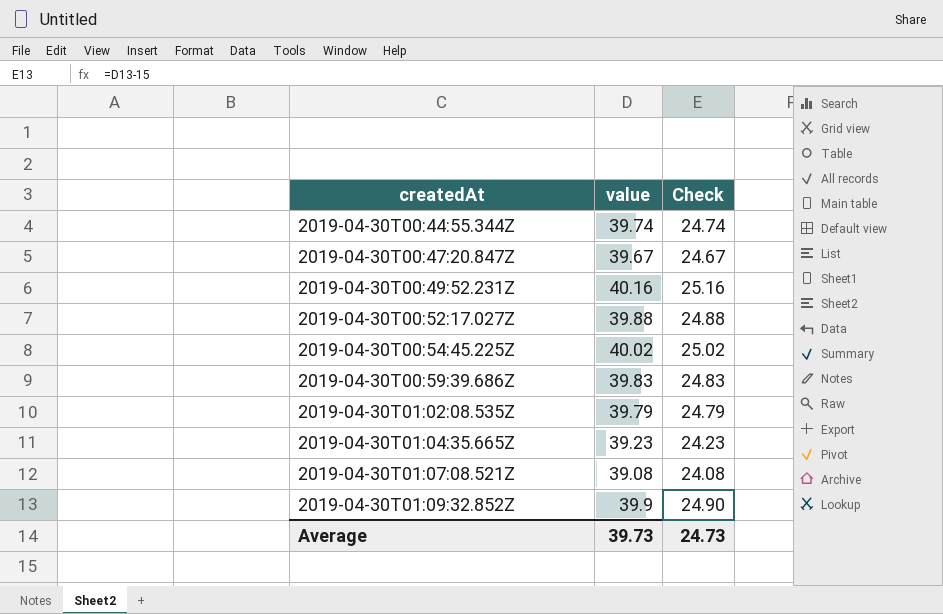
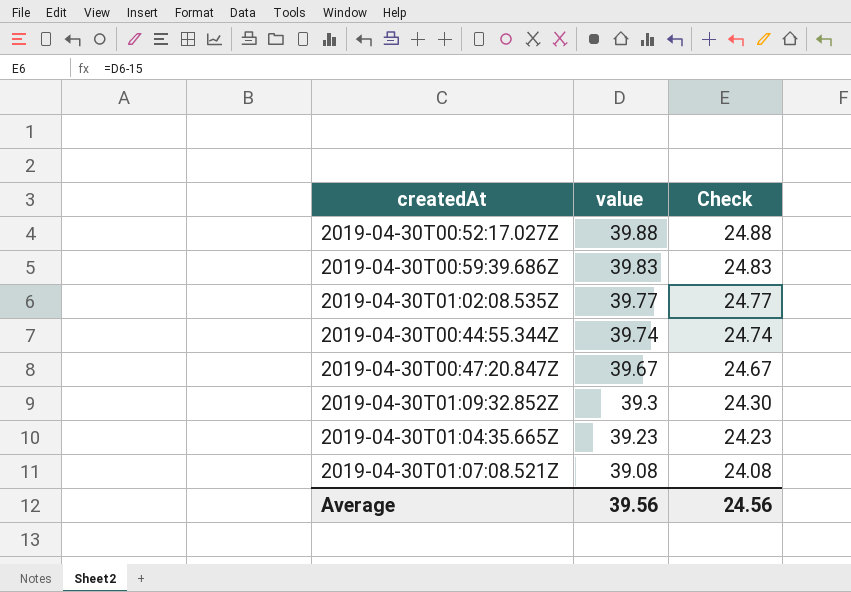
row order: createdAt ascending -> value descending
row 2019-04-30T00:49:52.231Z: 40.16 | 25.16 -> none
row 2019-04-30T00:54:45.225Z: 40.02 | 25.02 -> none
2019-04-30T01:02:08.535Z | value: 39.79 -> 39.77
2019-04-30T01:02:08.535Z | Check: 24.79 -> 24.77
2019-04-30T01:09:32.852Z | value: 39.9 -> 39.3
2019-04-30T01:09:32.852Z | Check: 24.90 -> 24.30
Average | value: 39.73 -> 39.56
Average | Check: 24.73 -> 24.56

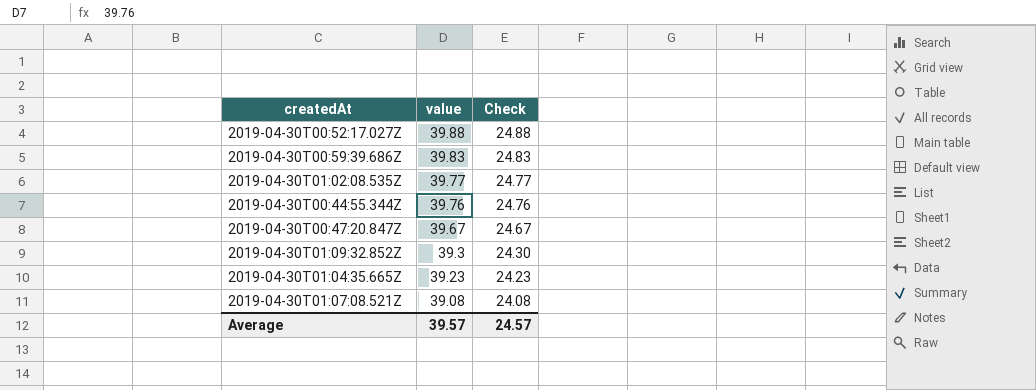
2019-04-30T00:44:55.344Z | value: 39.74 -> 39.76
2019-04-30T00:44:55.344Z | Check: 24.74 -> 24.76
Average | value: 39.56 -> 39.57
Average | Check: 24.56 -> 24.57

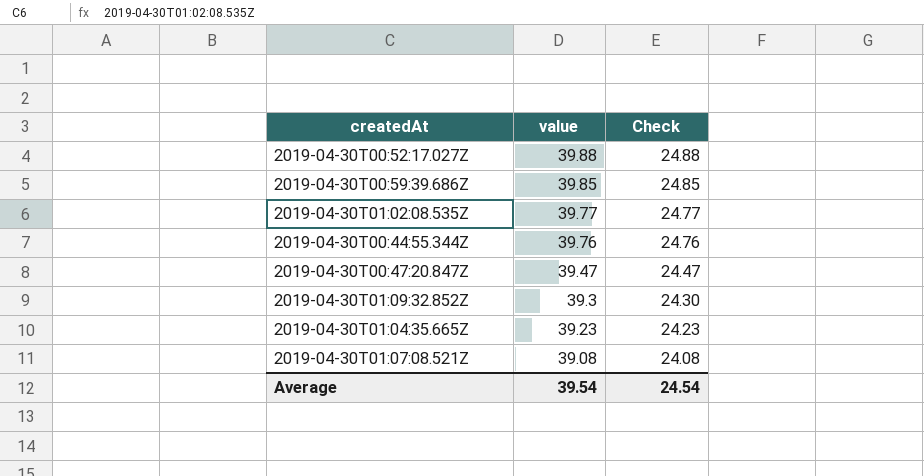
2019-04-30T00:59:39.686Z | value: 39.83 -> 39.85
2019-04-30T00:59:39.686Z | Check: 24.83 -> 24.85
2019-04-30T00:47:20.847Z | value: 39.67 -> 39.47
2019-04-30T00:47:20.847Z | Check: 24.67 -> 24.47
Average | value: 39.57 -> 39.54
Average | Check: 24.57 -> 24.54

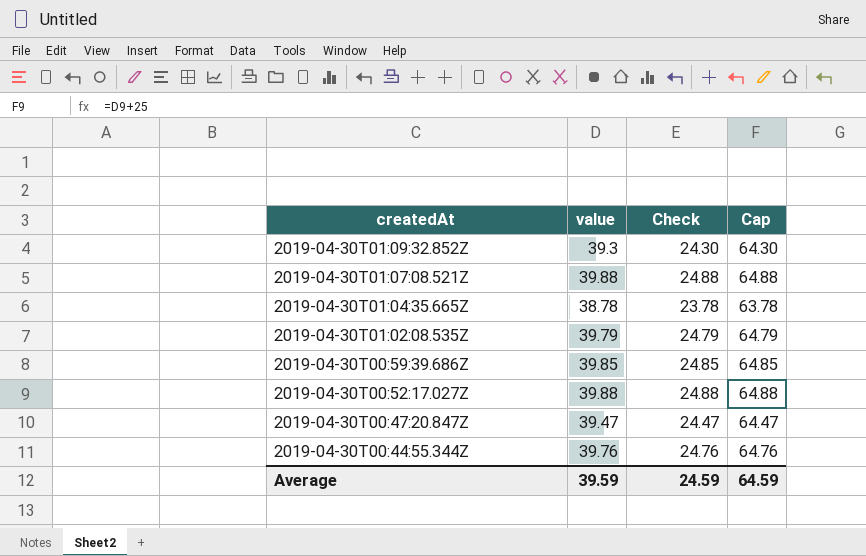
row order: value descending -> createdAt descending
column Cap | formula: none -> [value] + 25
2019-04-30T01:07:08.521Z | value: 39.08 -> 39.88
2019-04-30T01:07:08.521Z | Check: 24.08 -> 24.88
2019-04-30T01:04:35.665Z | value: 39.23 -> 38.78
2019-04-30T01:04:35.665Z | Check: 24.23 -> 23.78
2019-04-30T01:02:08.535Z | value: 39.77 -> 39.79
2019-04-30T01:02:08.535Z | Check: 24.77 -> 24.79
Average | value: 39.54 -> 39.59
Average | Check: 24.54 -> 24.59

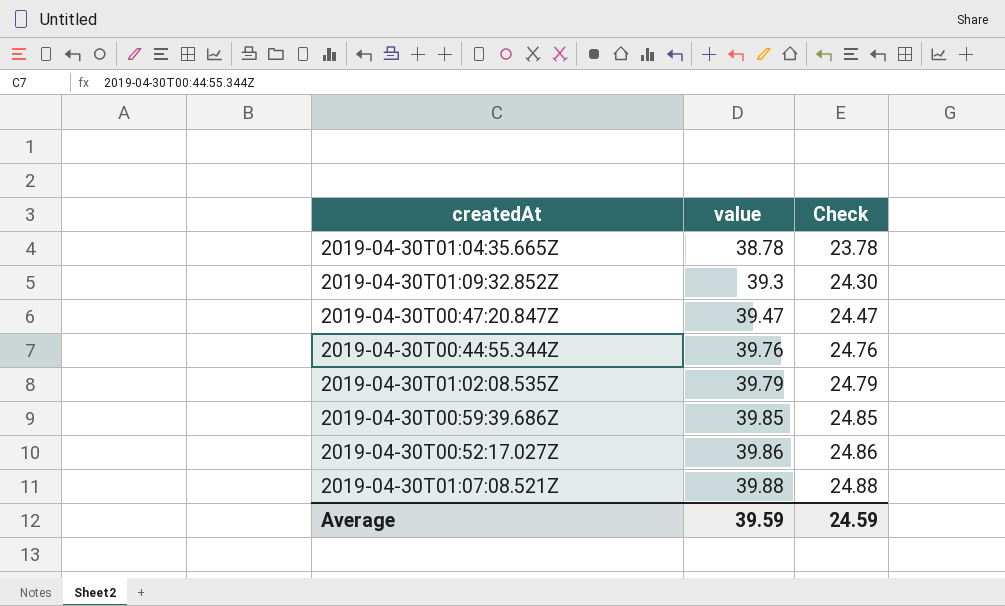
row order: createdAt descending -> value ascending
column Cap | formula: [value] + 25 -> none
2019-04-30T00:52:17.027Z | value: 39.88 -> 39.86
2019-04-30T00:52:17.027Z | Check: 24.88 -> 24.86

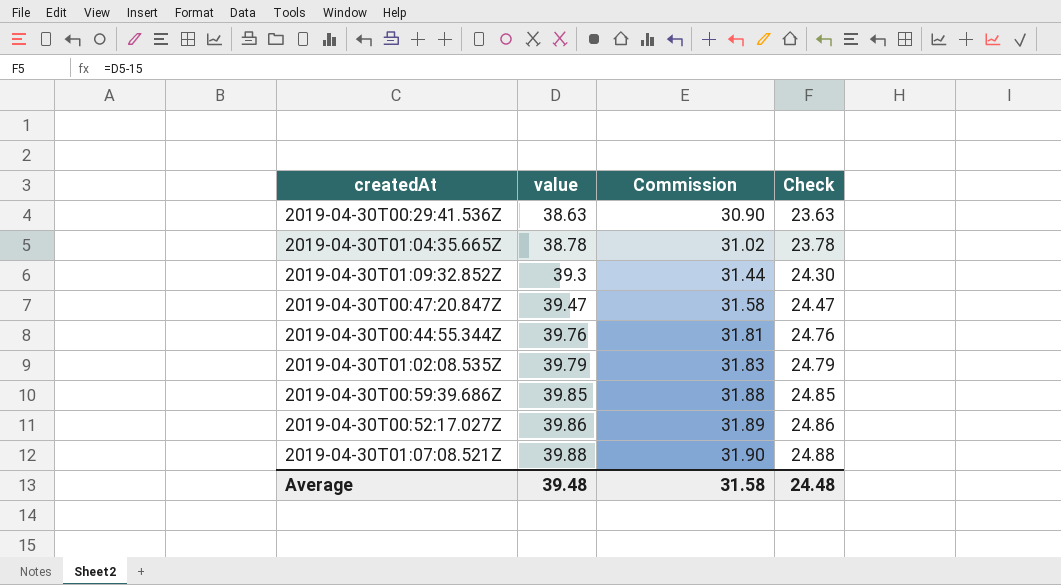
column Commission | formula: none -> [value] * 0.8
row 2019-04-30T00:29:41.536Z: none -> 38.63 | 30.90 | 23.63
Average | value: 39.59 -> 39.48
Average | Check: 24.59 -> 24.48

